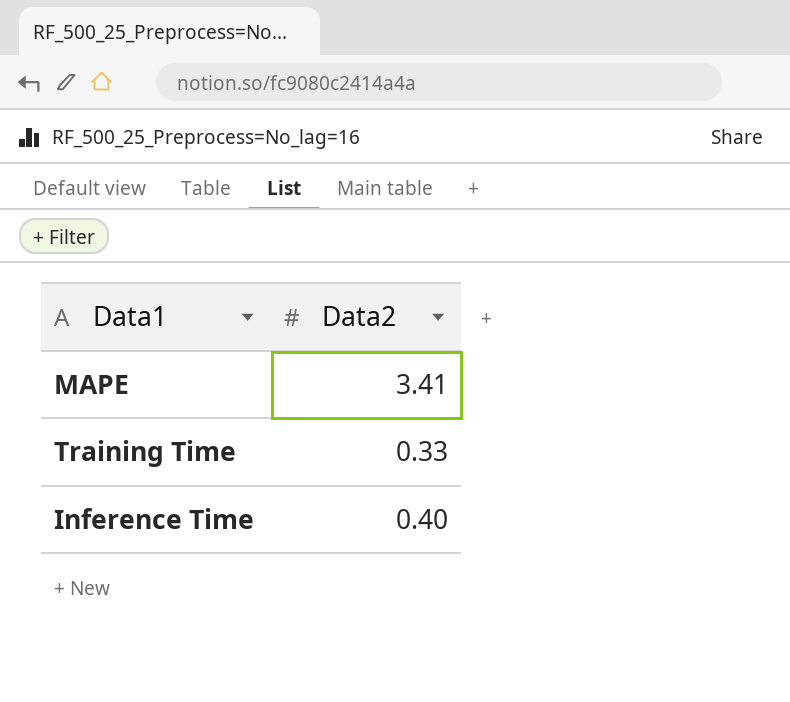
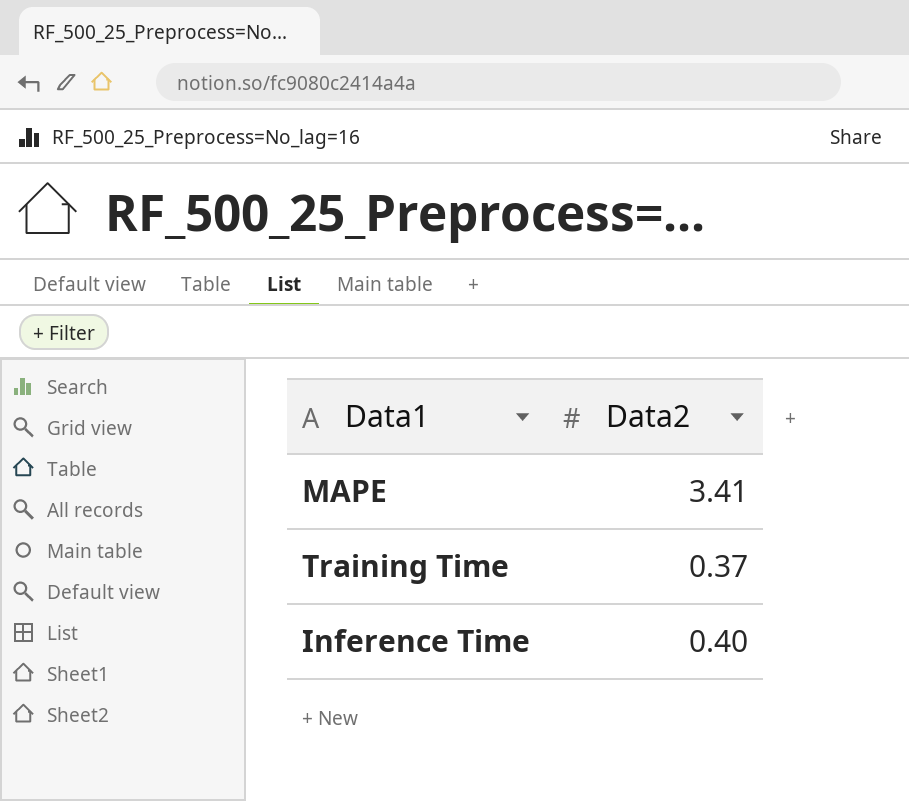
Training Time | Data2: 0.33 -> 0.37

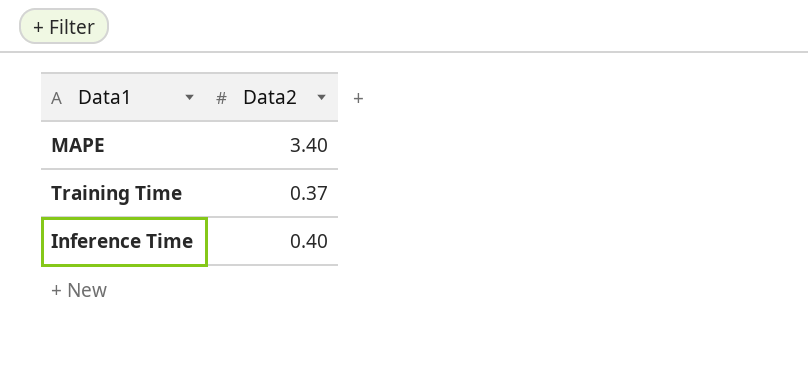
MAPE | Data2: 3.41 -> 3.40

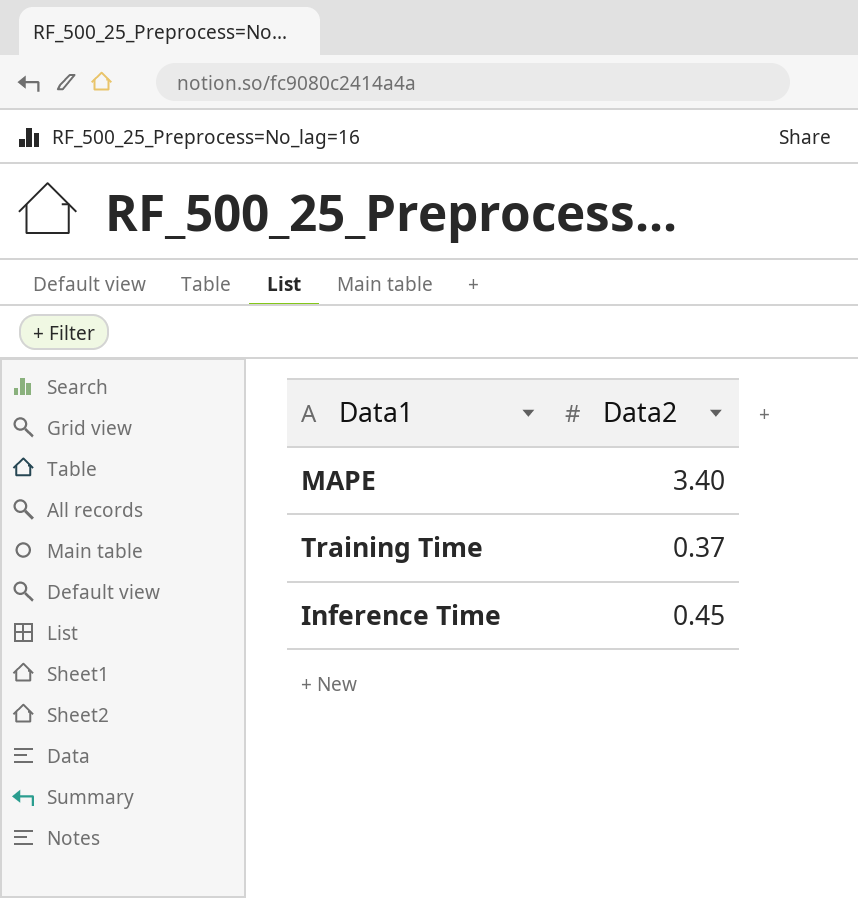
Inference Time | Data2: 0.40 -> 0.45

